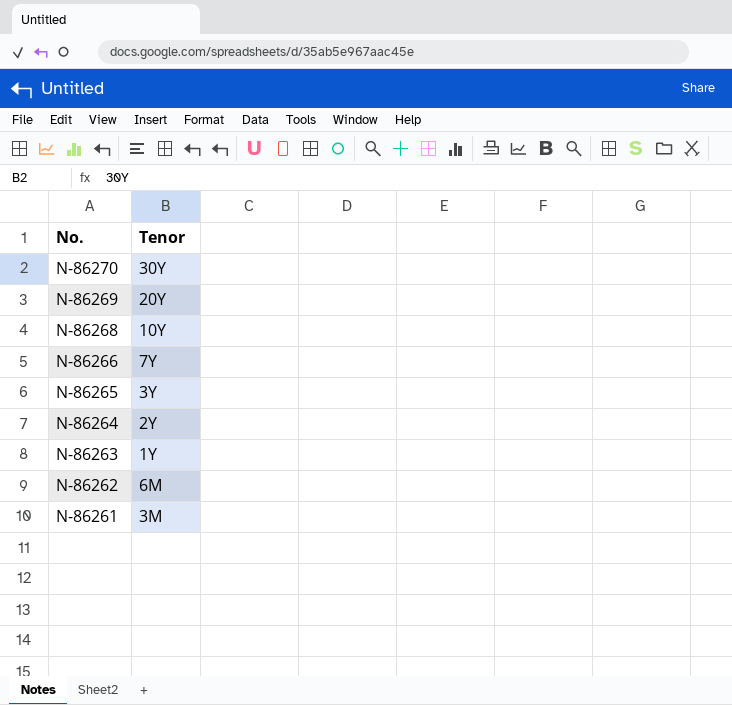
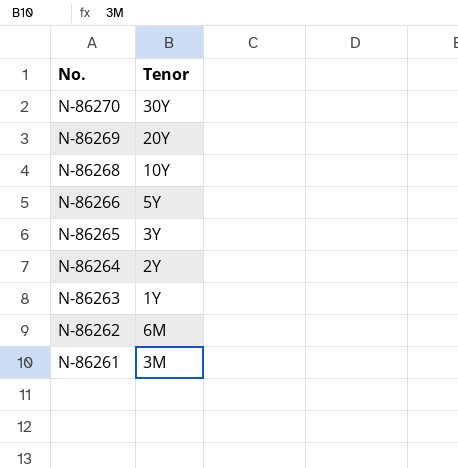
N-86266 | Tenor: 7Y -> 5Y

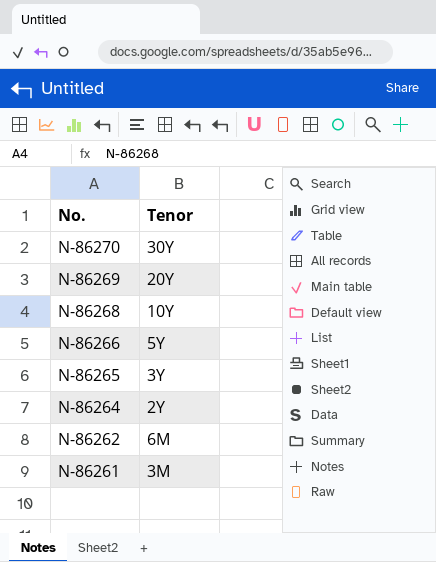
row N-86263: 1Y -> none

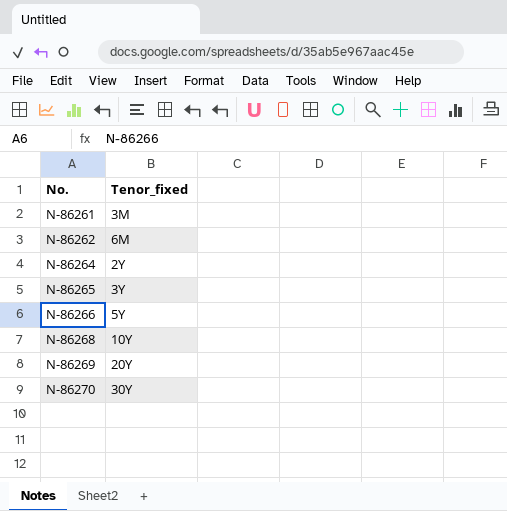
row order: No. descending -> No. ascending
column name: Tenor -> Tenor_fixed

